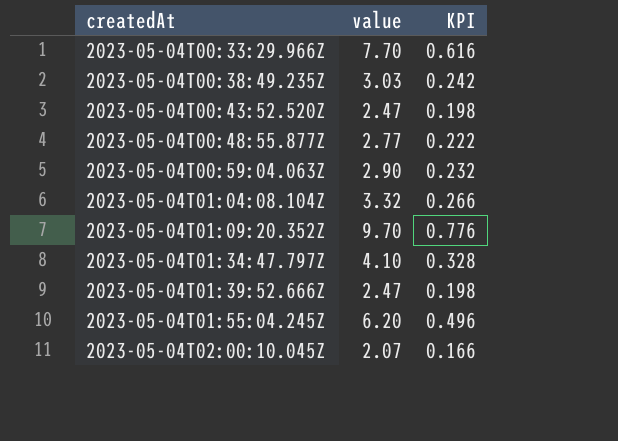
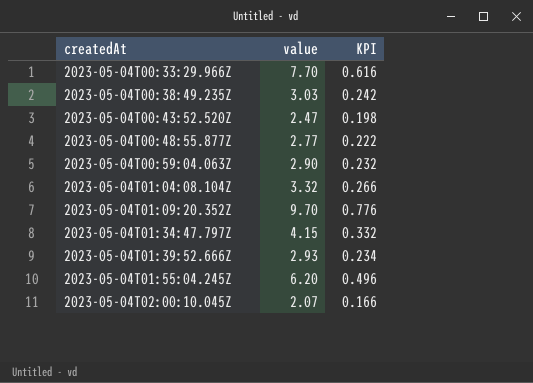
2023-05-04T01:34:47.797Z | value: 4.10 -> 4.15
2023-05-04T01:34:47.797Z | KPI: 0.328 -> 0.332
2023-05-04T01:39:52.666Z | value: 2.47 -> 2.93
2023-05-04T01:39:52.666Z | KPI: 0.198 -> 0.234

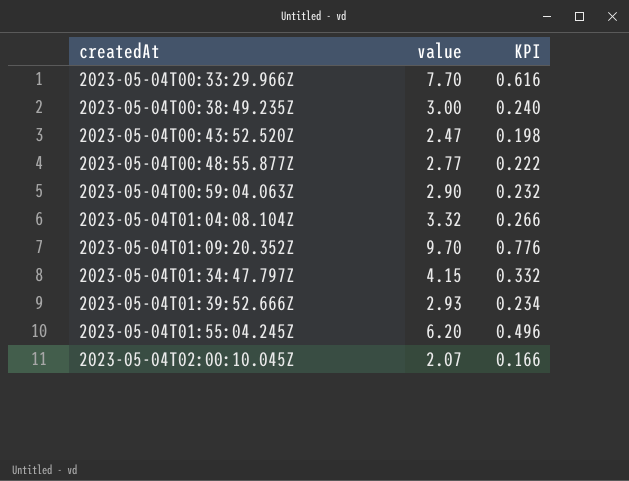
2023-05-04T00:38:49.235Z | value: 3.03 -> 3.00
2023-05-04T00:38:49.235Z | KPI: 0.242 -> 0.240

